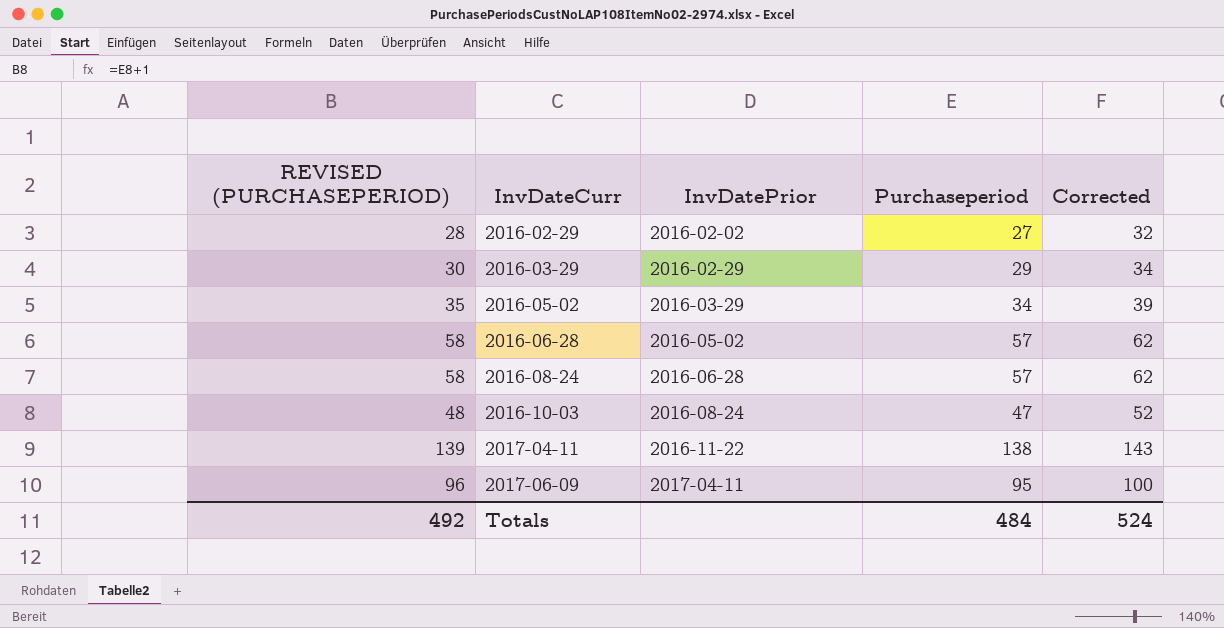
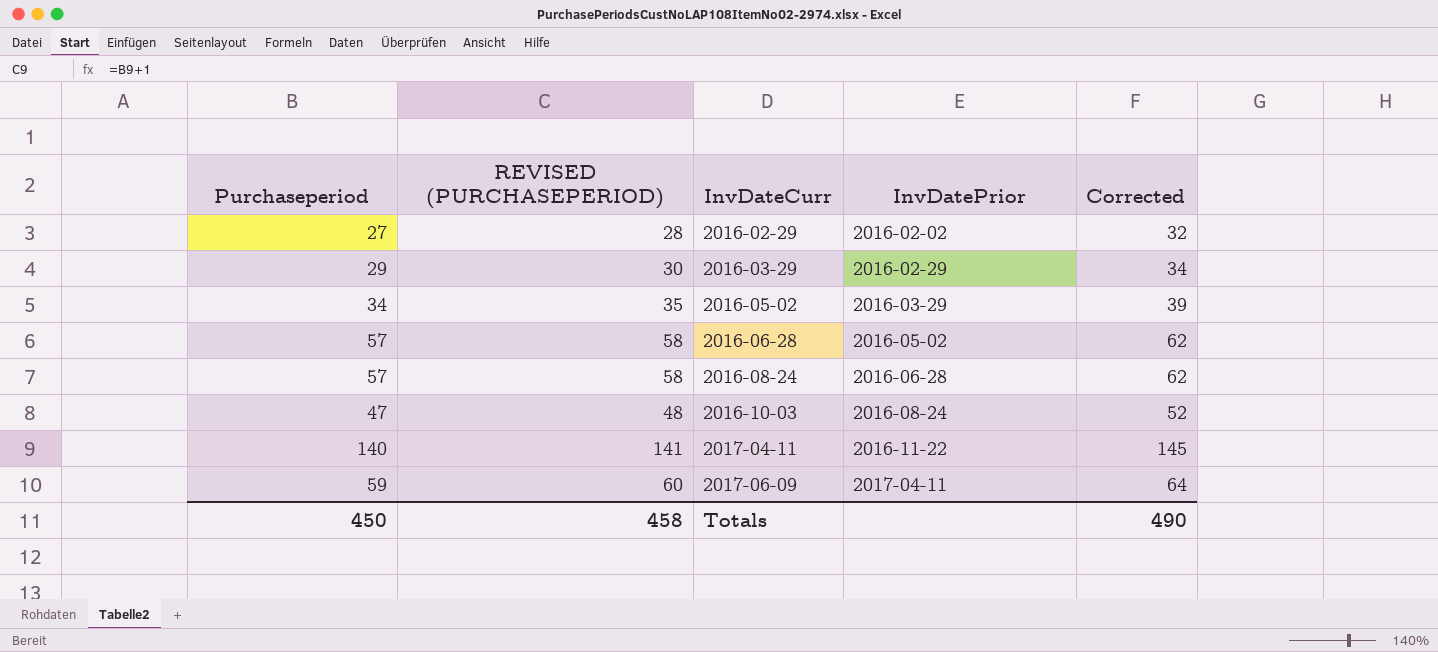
column Purchaseperiod | position: 4 -> 1
2017-04-11 | Purchaseperiod: 138 -> 140
2017-04-11 | REVISED (PURCHASEPERIOD): 139 -> 141
2017-04-11 | Corrected: 143 -> 145
2017-06-09 | Purchaseperiod: 95 -> 59
2017-06-09 | REVISED (PURCHASEPERIOD): 96 -> 60
2017-06-09 | Corrected: 100 -> 64
Totals | Purchaseperiod: 484 -> 450
Totals | REVISED (PURCHASEPERIOD): 492 -> 458
Totals | Corrected: 524 -> 490

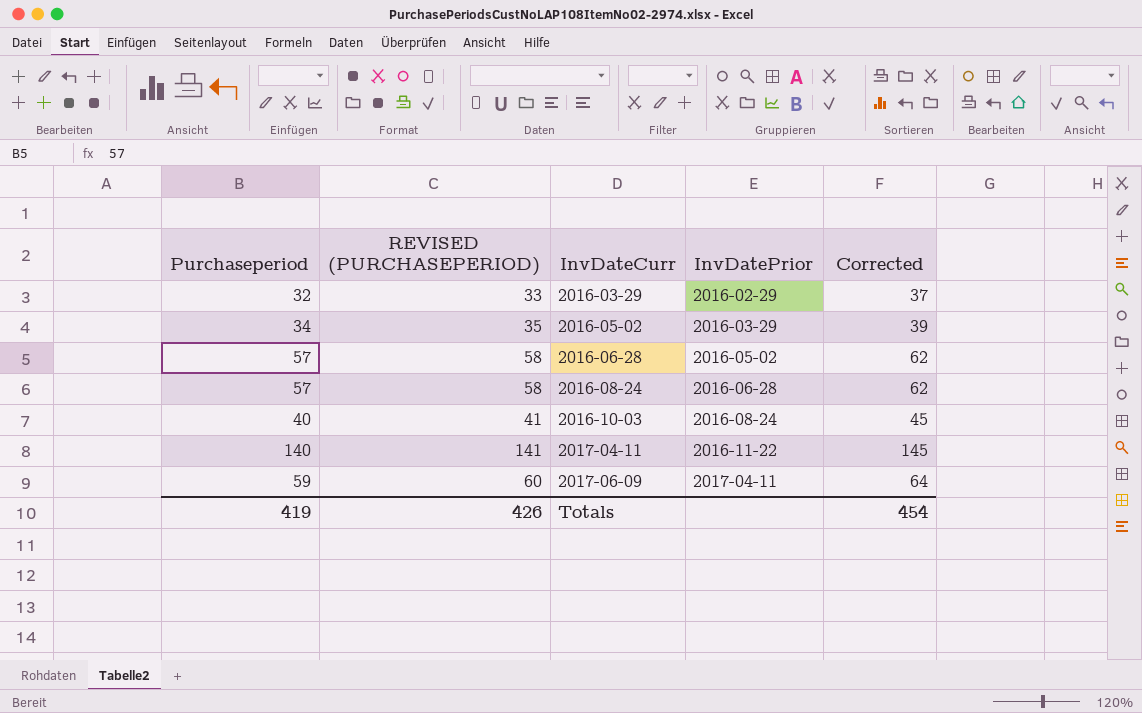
row 2016-02-29: 27 | 28 | 2016-02-02 | 32 -> none
2016-03-29 | Purchaseperiod: 29 -> 32
2016-03-29 | REVISED (PURCHASEPERIOD): 30 -> 33
2016-03-29 | Corrected: 34 -> 37
2016-10-03 | Purchaseperiod: 47 -> 40
2016-10-03 | REVISED (PURCHASEPERIOD): 48 -> 41
2016-10-03 | Corrected: 52 -> 45
Totals | Purchaseperiod: 450 -> 419
Totals | REVISED (PURCHASEPERIOD): 458 -> 426
Totals | Corrected: 490 -> 454

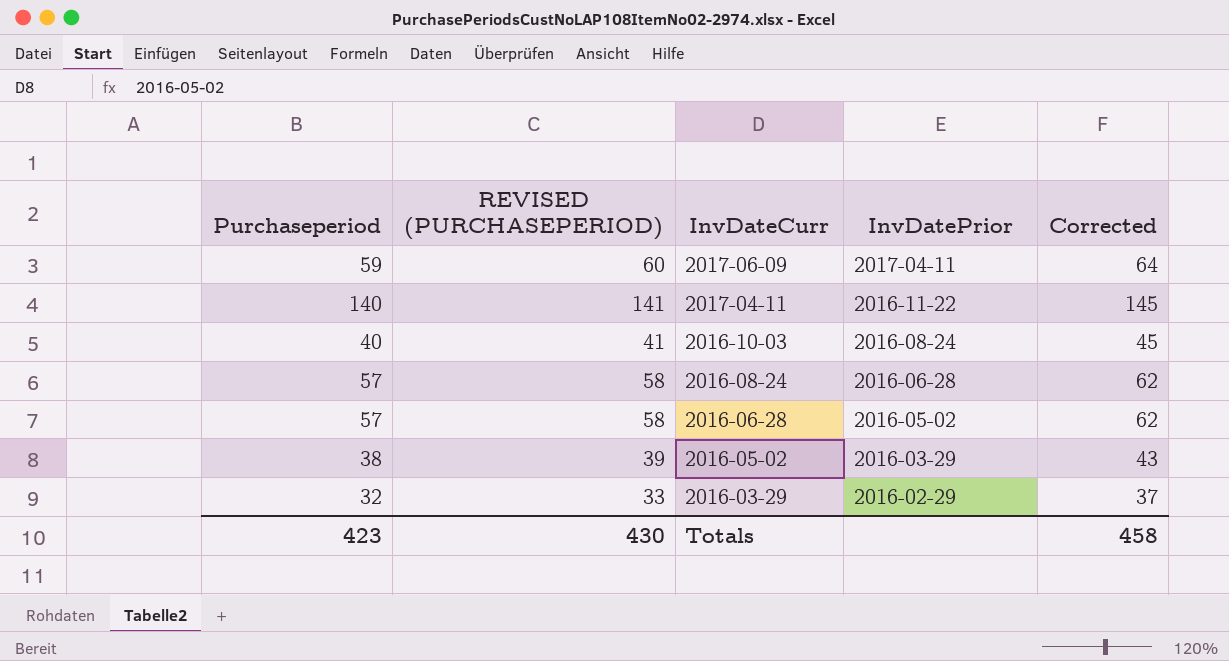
row order: InvDateCurr ascending -> InvDateCurr descending
2016-05-02 | Purchaseperiod: 34 -> 38
2016-05-02 | REVISED (PURCHASEPERIOD): 35 -> 39
2016-05-02 | Corrected: 39 -> 43
Totals | Purchaseperiod: 419 -> 423
Totals | REVISED (PURCHASEPERIOD): 426 -> 430
Totals | Corrected: 454 -> 458

